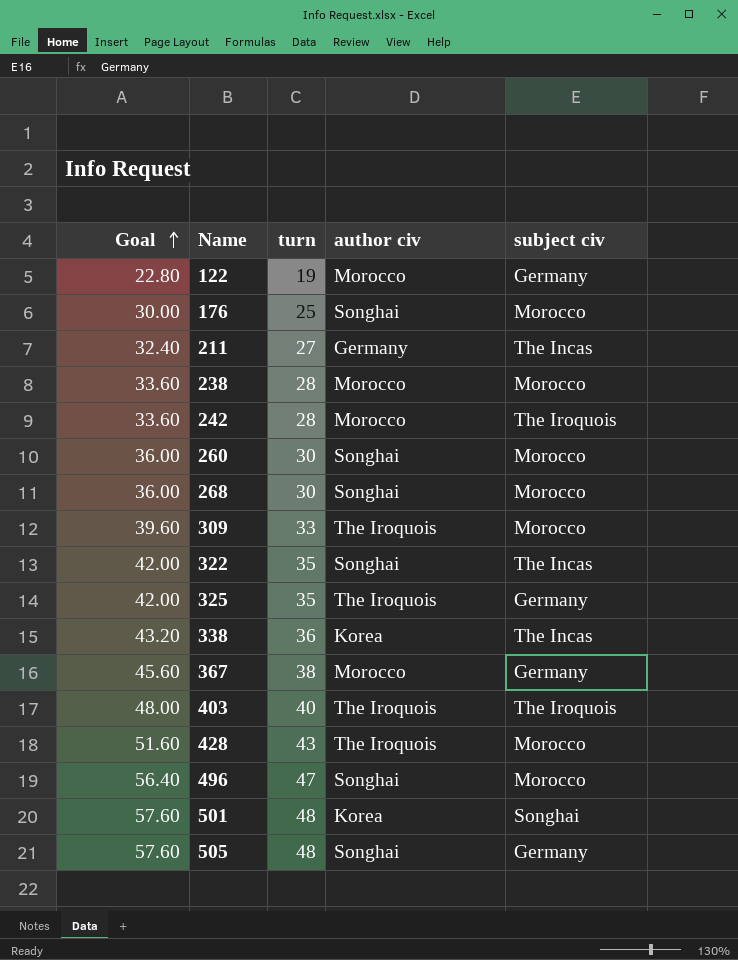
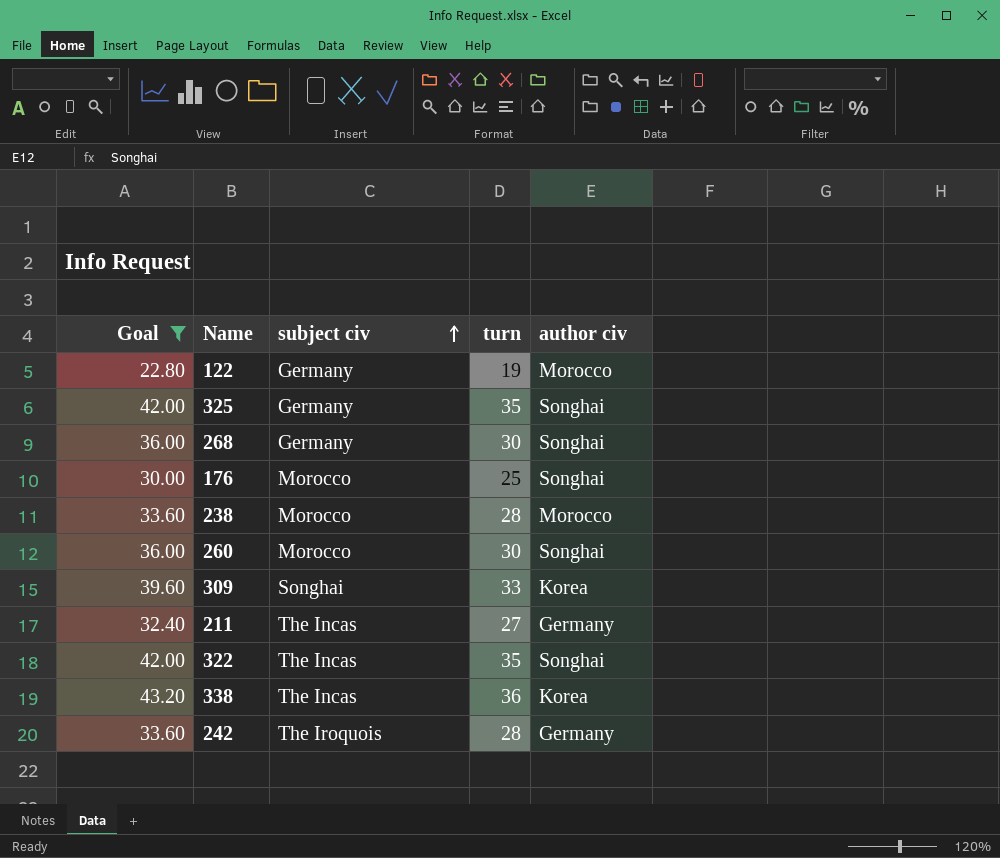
filter: none -> Goal <= 43.20
row order: Goal ascending -> subject civ ascending
column subject civ | position: 5 -> 3
325 | author civ: The Iroquois -> Songhai
268 | subject civ: Morocco -> Germany
309 | subject civ: Morocco -> Songhai
309 | author civ: The Iroquois -> Korea
242 | author civ: Morocco -> Germany

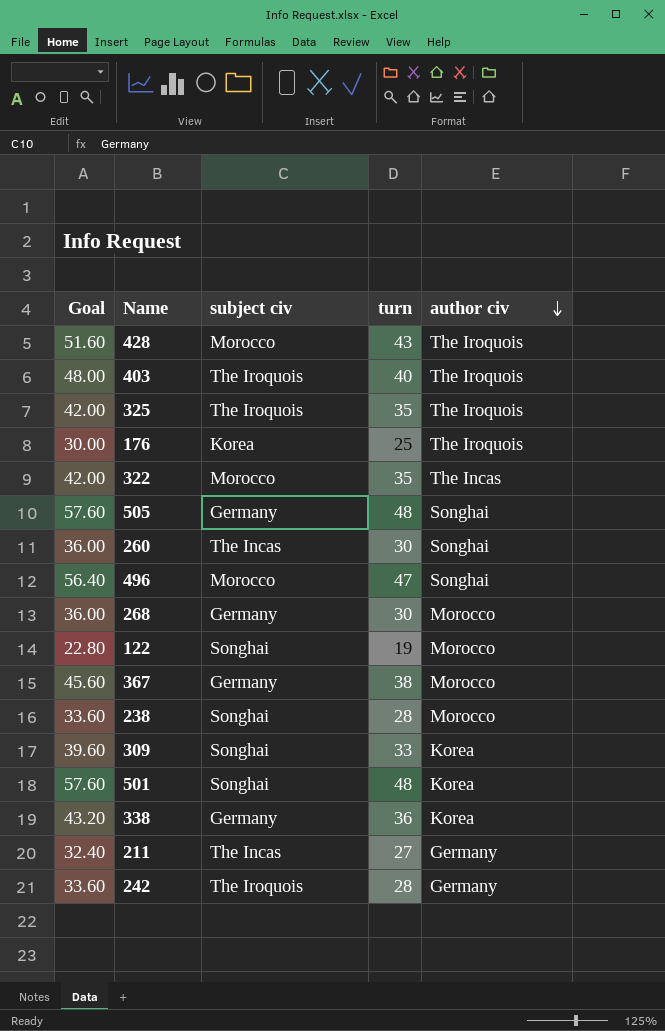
filter: Goal <= 43.20 -> none
row order: subject civ ascending -> author civ descending
325 | subject civ: Germany -> The Iroquois
325 | author civ: Songhai -> The Iroquois
176 | subject civ: Morocco -> Korea
176 | author civ: Songhai -> The Iroquois
322 | subject civ: The Incas -> Morocco
322 | author civ: Songhai -> The Incas
260 | subject civ: Morocco -> The Incas
268 | author civ: Songhai -> Morocco
122 | subject civ: Germany -> Songhai
238 | subject civ: Morocco -> Songhai
338 | subject civ: The Incas -> Germany

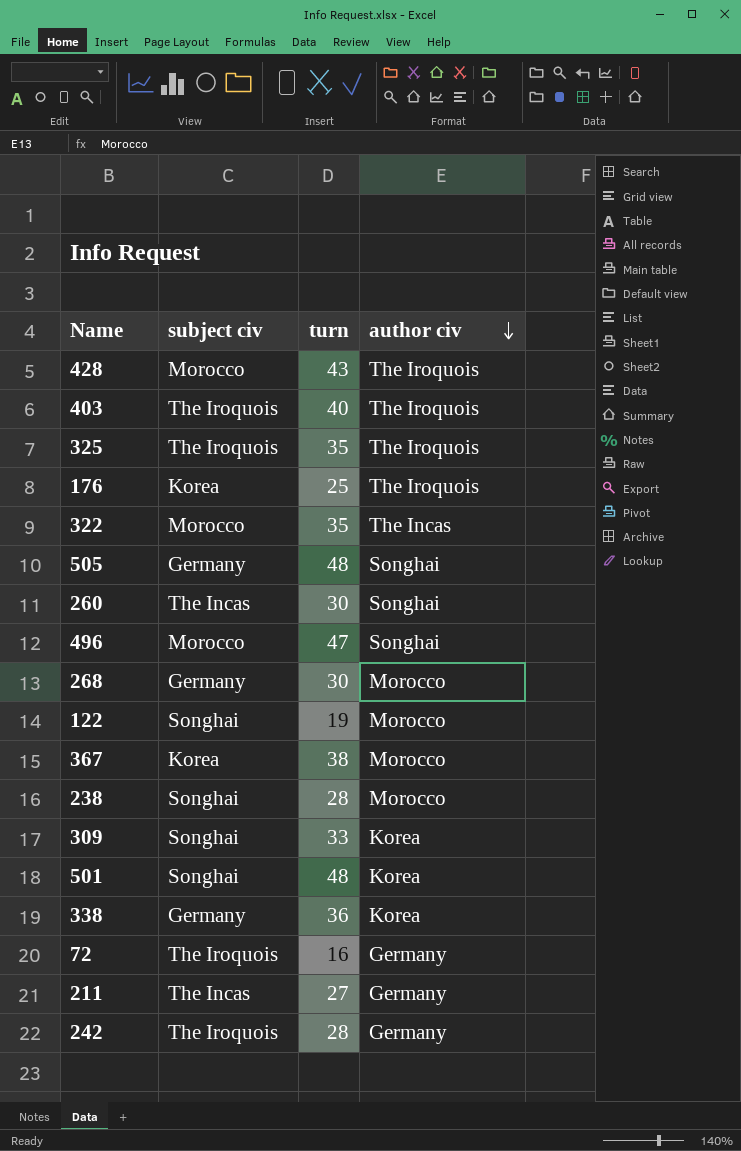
column Goal | formula: [turn] * 1.2 -> none
367 | subject civ: Germany -> Korea
row 72: none -> The Iroquois | 16 | Germany

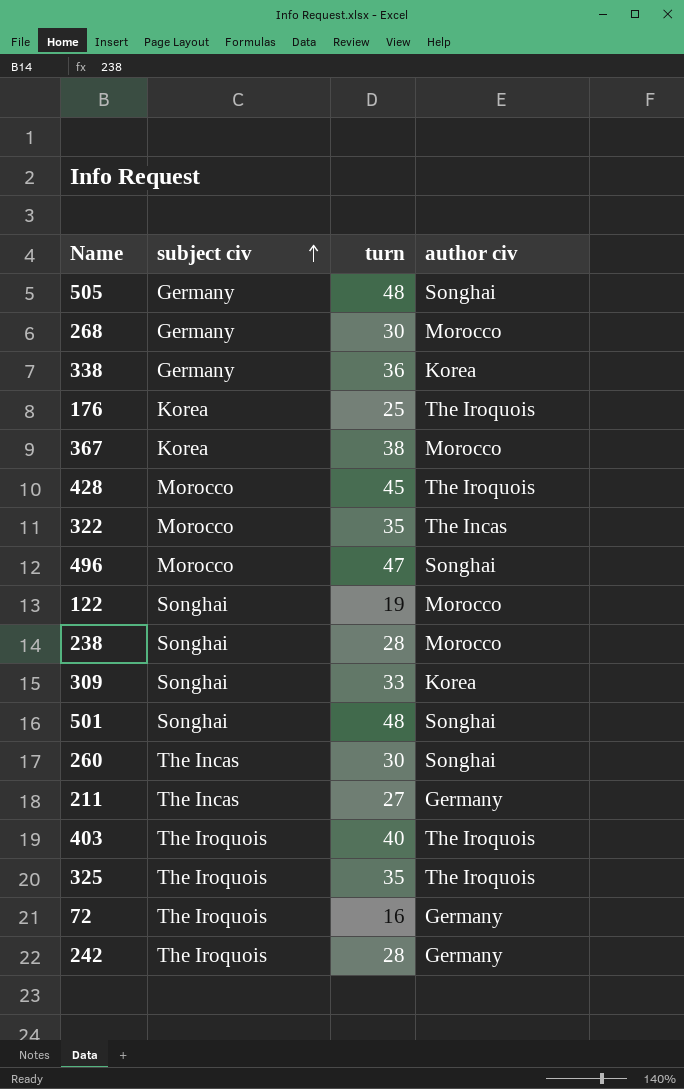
row order: author civ descending -> subject civ ascending
428 | turn: 43 -> 45
501 | author civ: Korea -> Songhai

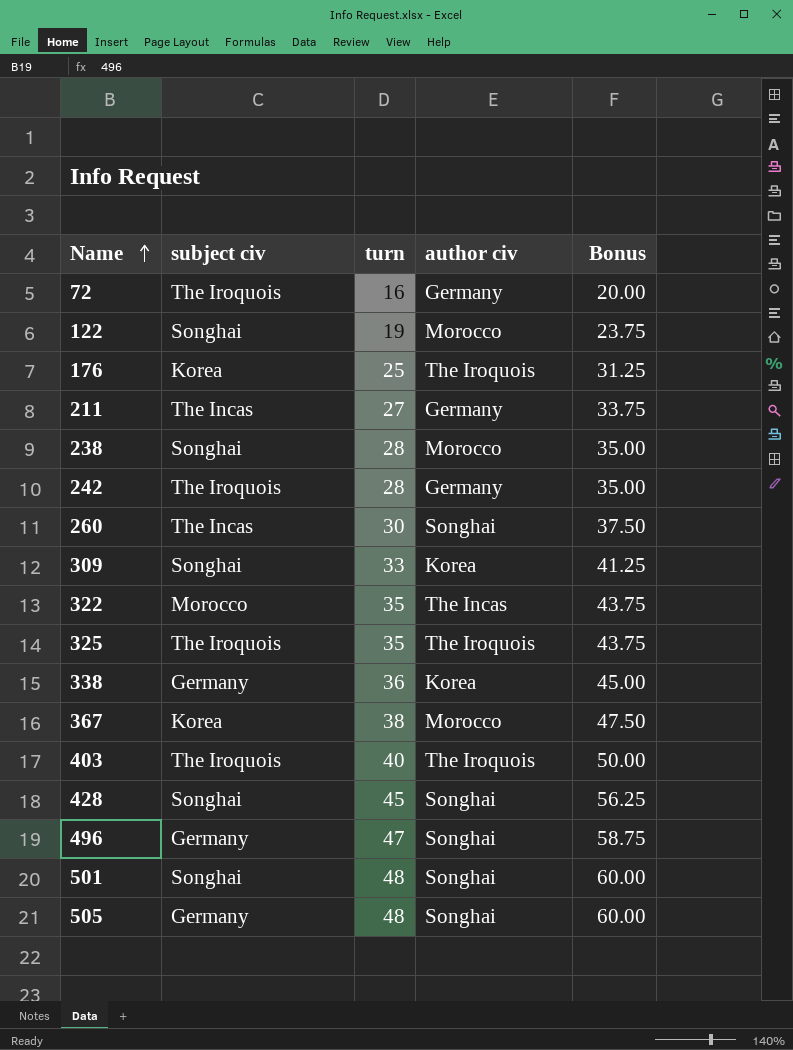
row order: subject civ ascending -> Name ascending
column Bonus | formula: none -> [turn] * 1.25
row 268: Germany | 30 | Morocco -> none
428 | subject civ: Morocco -> Songhai
428 | author civ: The Iroquois -> Songhai
496 | subject civ: Morocco -> Germany

